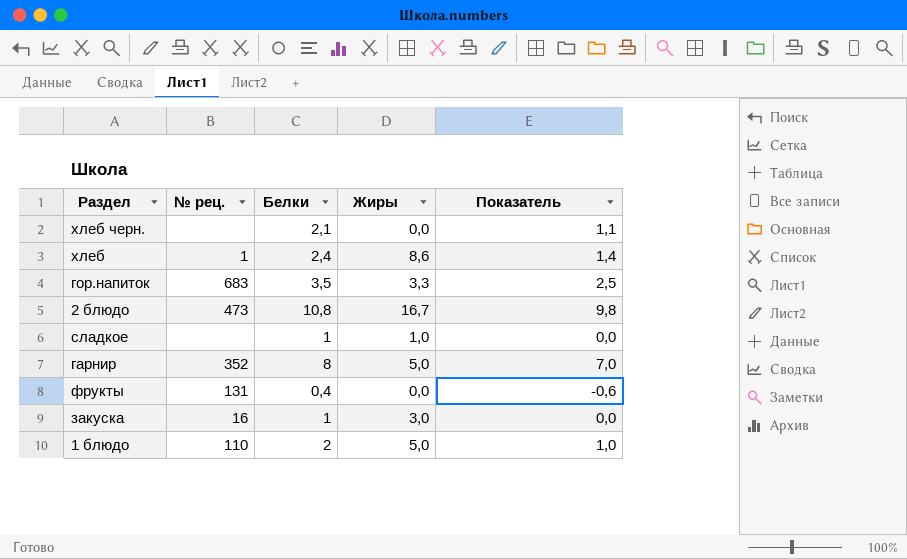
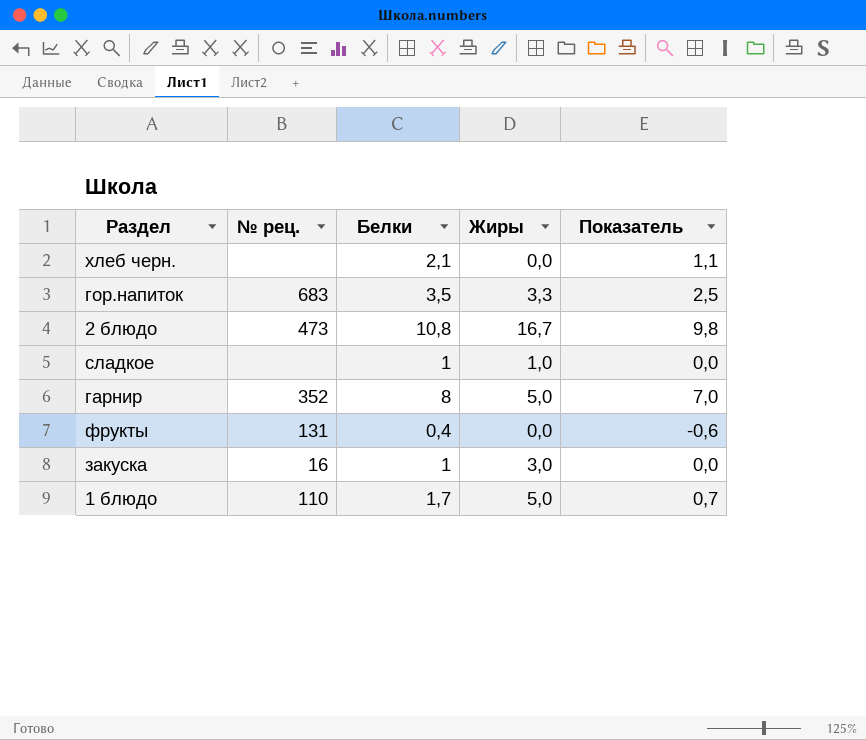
row хлеб: 1 | 2,4 | 8,6 | 1,4 -> none
1 блюдо | Белки: 2 -> 1,7
1 блюдо | Показатель: 1,0 -> 0,7

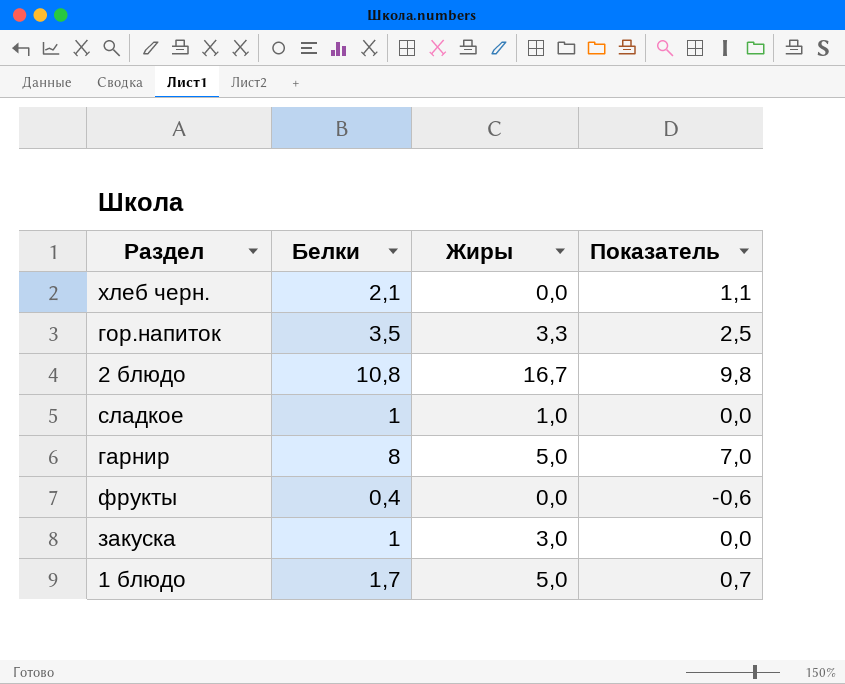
column № рец. | position: 2 -> none

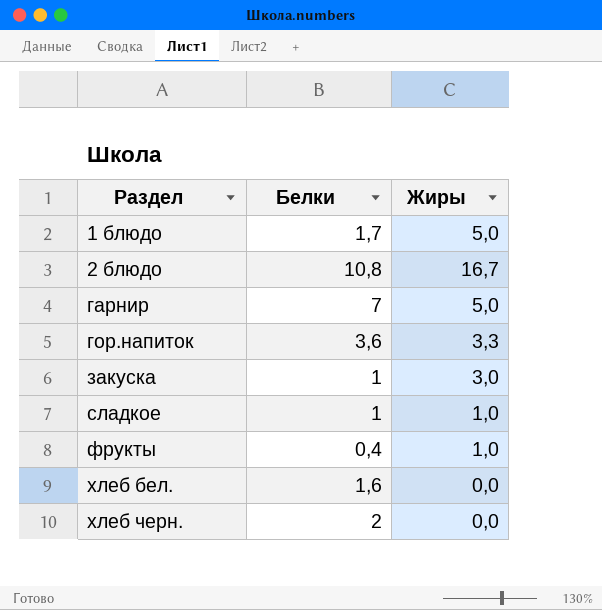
row order: none -> Раздел ascending
column Показатель | formula: [Белки] - 1 -> none
гарнир | Белки: 8 -> 7
гор.напиток | Белки: 3,5 -> 3,6
фрукты | Жиры: 0,0 -> 1,0
row хлеб бел.: none -> 1,6 | 0,0
хлеб черн. | Белки: 2,1 -> 2

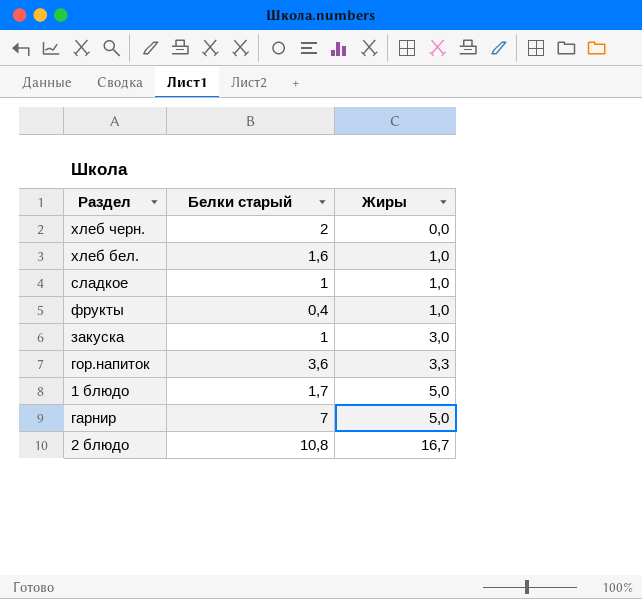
row order: Раздел ascending -> Жиры ascending
column name: Белки -> Белки старый
хлеб бел. | Жиры: 0,0 -> 1,0

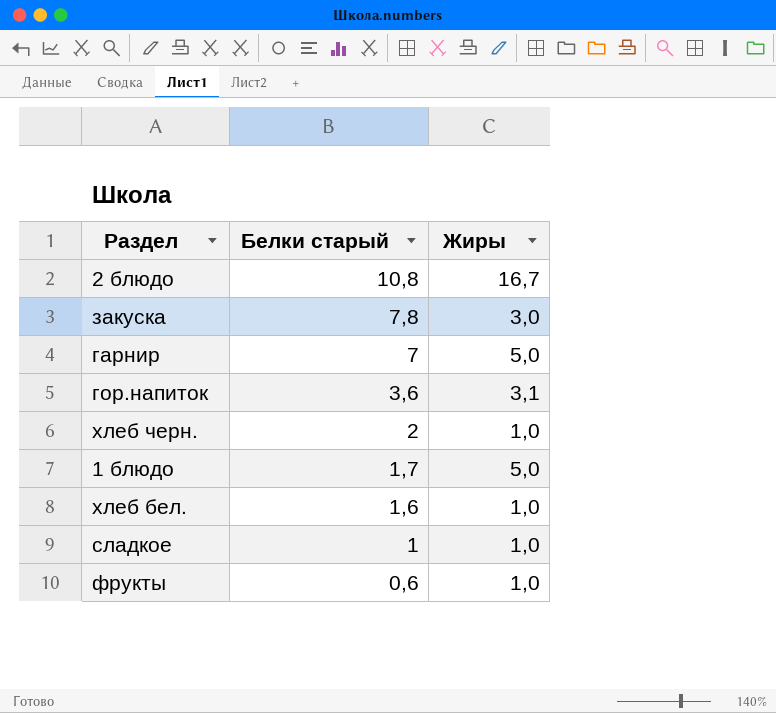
row order: Жиры ascending -> Белки старый descending
закуска | Белки старый: 1 -> 7,8
гор.напиток | Жиры: 3,3 -> 3,1
хлеб черн. | Жиры: 0,0 -> 1,0
фрукты | Белки старый: 0,4 -> 0,6

